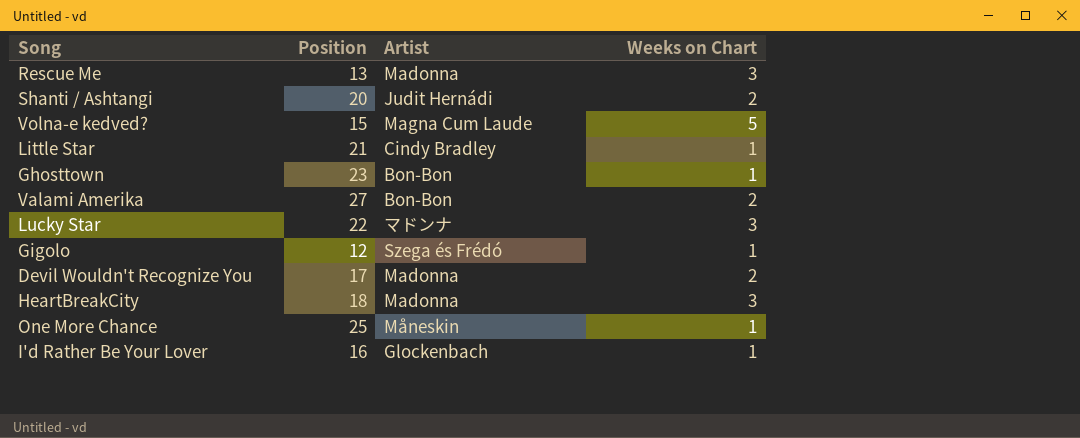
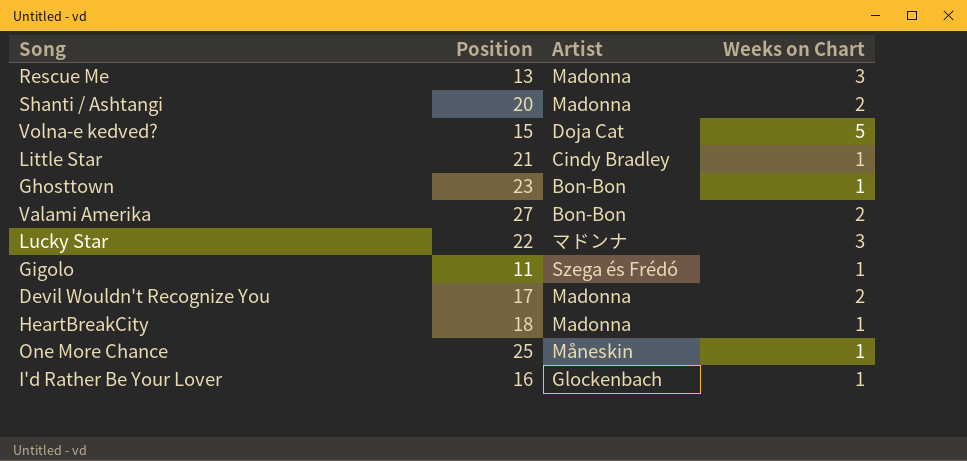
Shanti / Ashtangi | Artist: Judit Hernádi -> Madonna
Volna-e kedved? | Artist: Magna Cum Laude -> Doja Cat
Gigolo | Position: 12 -> 11
HeartBreakCity | Weeks on Chart: 3 -> 1

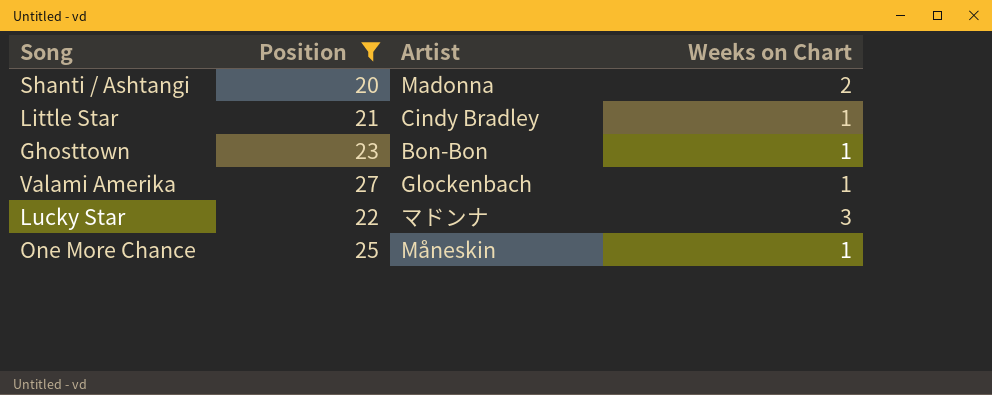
filter: none -> Position >= 20
Valami Amerika | Artist: Bon-Bon -> Glockenbach
Valami Amerika | Weeks on Chart: 2 -> 1

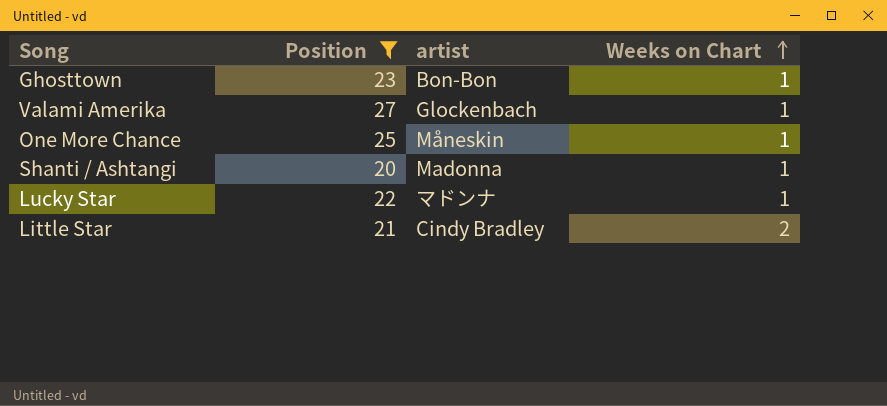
row order: none -> Weeks on Chart ascending
column name: Artist -> artist
Shanti / Ashtangi | Weeks on Chart: 2 -> 1
Lucky Star | Weeks on Chart: 3 -> 1
Little Star | Weeks on Chart: 1 -> 2

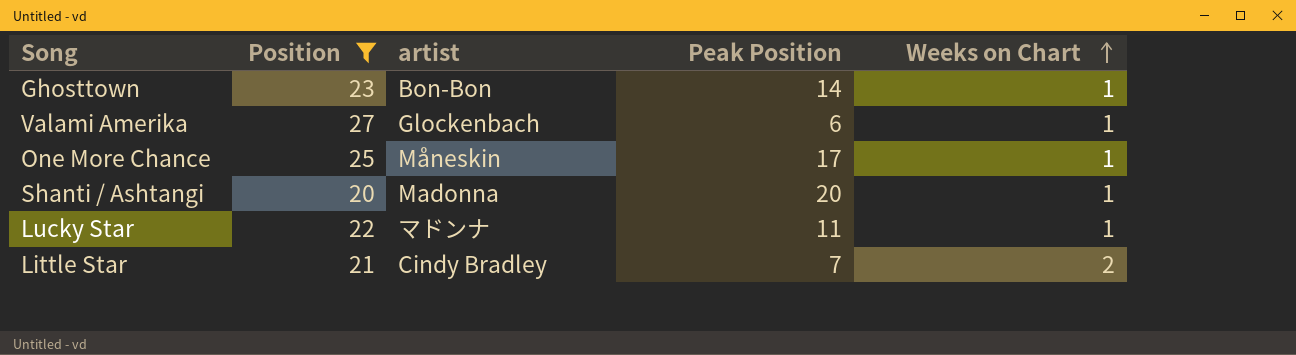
column Peak Position | position: none -> 4

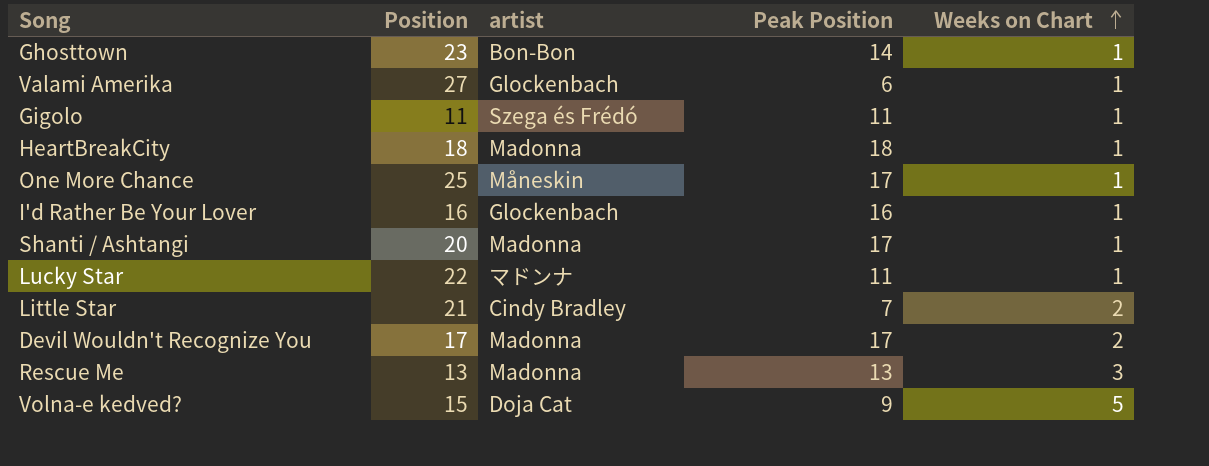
filter: Position >= 20 -> none
Shanti / Ashtangi | Peak Position: 20 -> 17

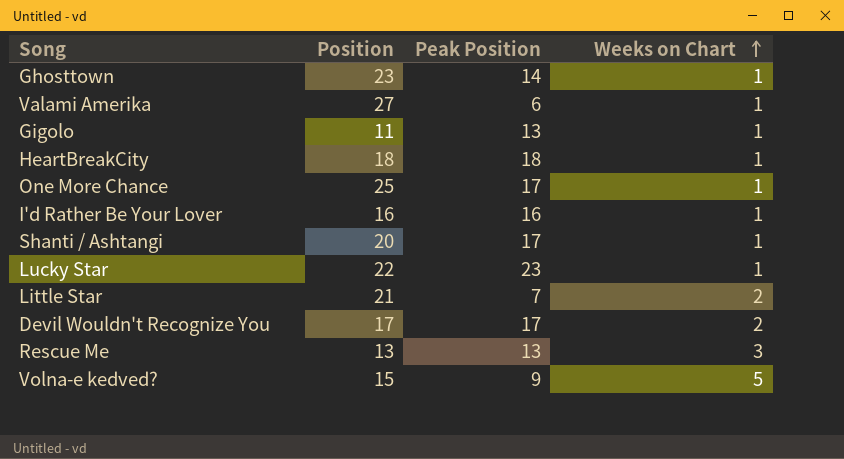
column artist | position: 3 -> none
Gigolo | Peak Position: 11 -> 13
Lucky Star | Peak Position: 11 -> 23

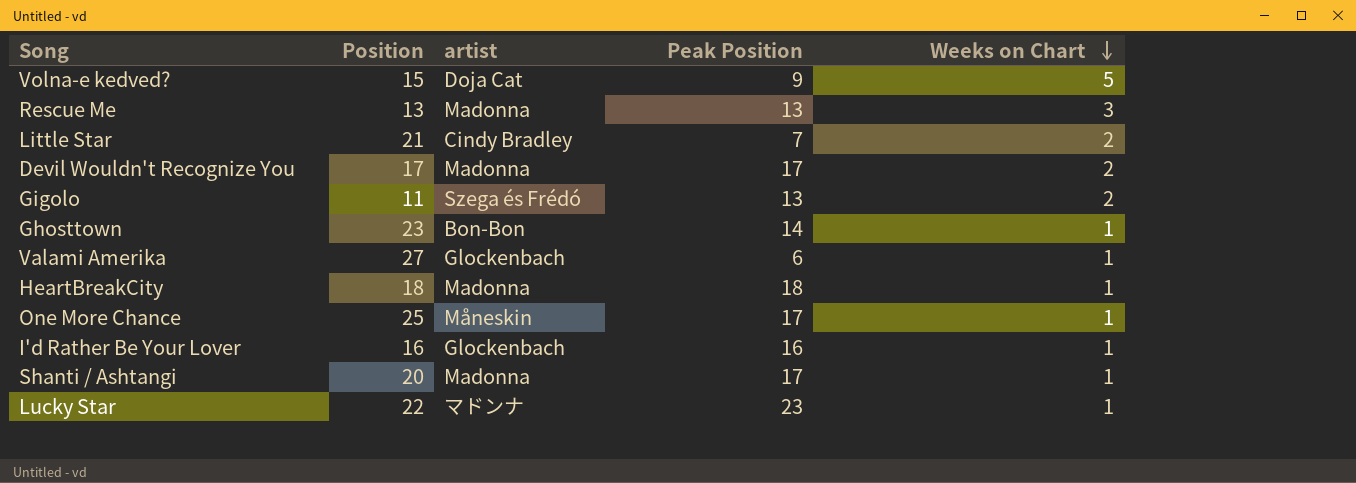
row order: Weeks on Chart ascending -> Weeks on Chart descending
column artist | position: none -> 3
Gigolo | Weeks on Chart: 1 -> 2

